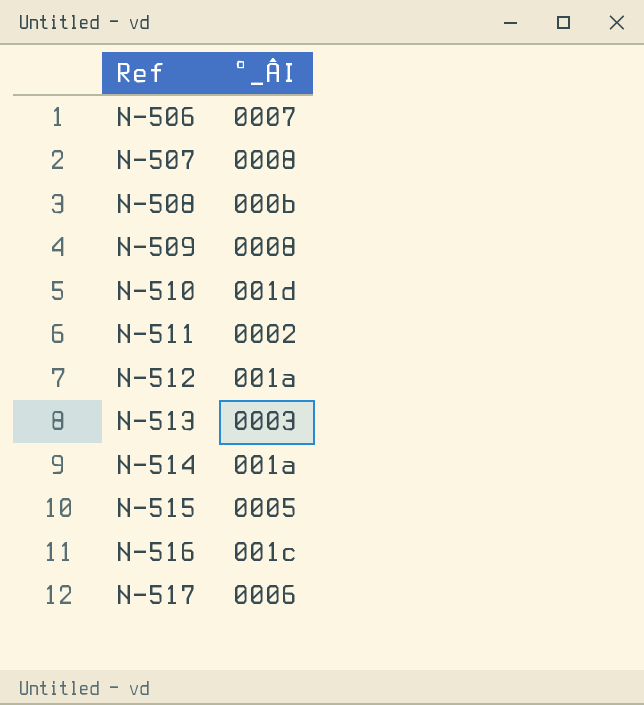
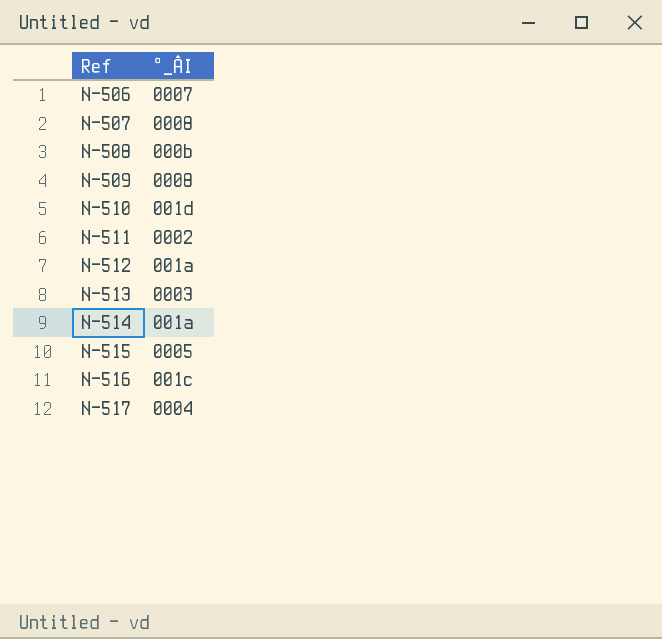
N-517 | °_ÂI: 0006 -> 0004

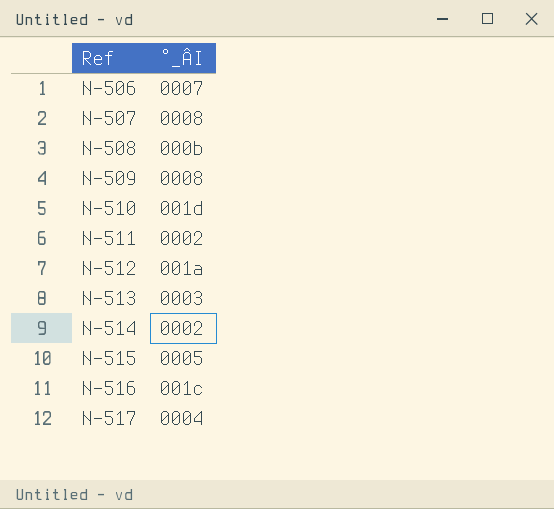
N-514 | °_ÂI: 001a -> 0002

